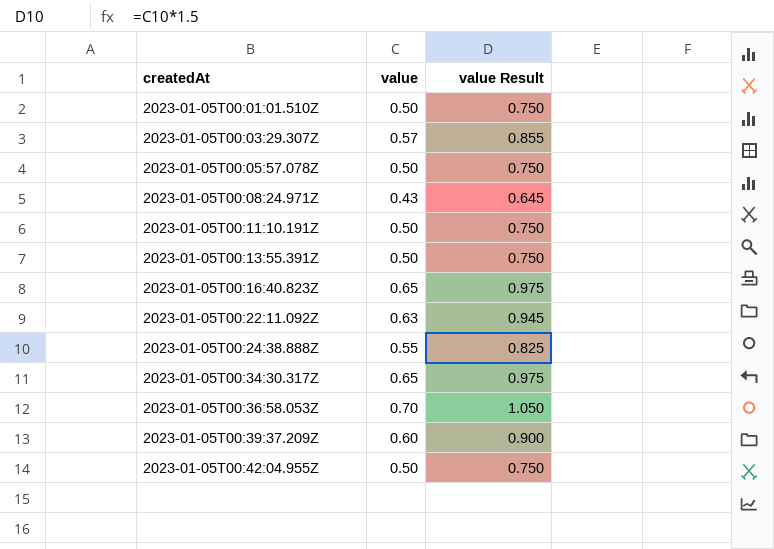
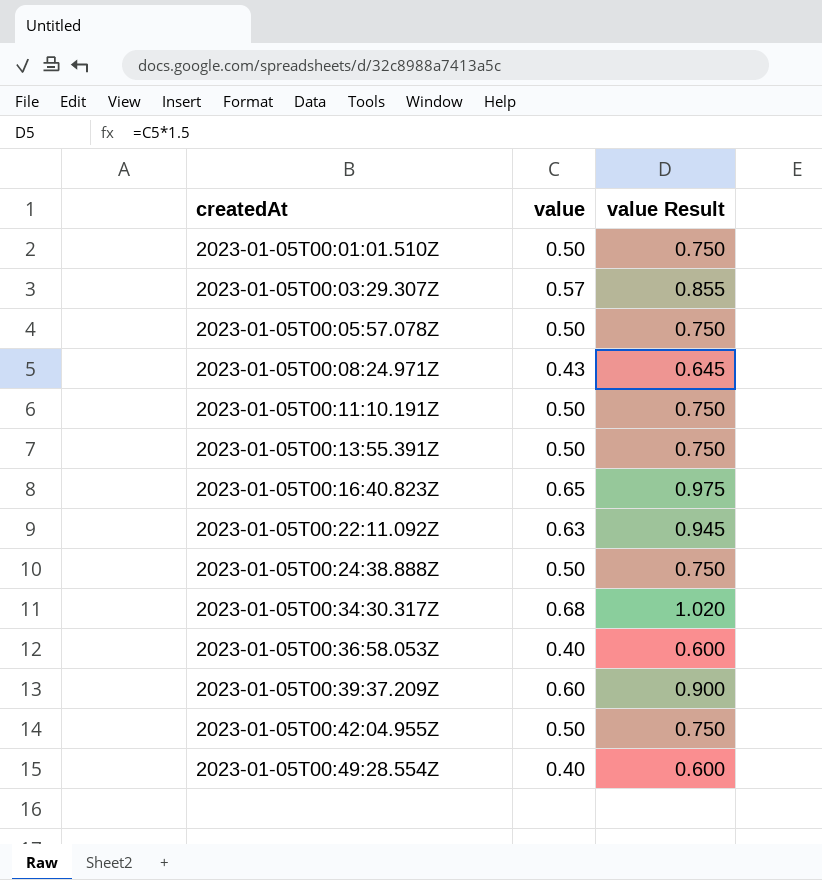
2023-01-05T00:24:38.888Z | value: 0.55 -> 0.50
2023-01-05T00:24:38.888Z | value Result: 0.825 -> 0.750
2023-01-05T00:34:30.317Z | value: 0.65 -> 0.68
2023-01-05T00:34:30.317Z | value Result: 0.975 -> 1.020
2023-01-05T00:36:58.053Z | value: 0.70 -> 0.40
2023-01-05T00:36:58.053Z | value Result: 1.050 -> 0.600
row 2023-01-05T00:49:28.554Z: none -> 0.40 | 0.600

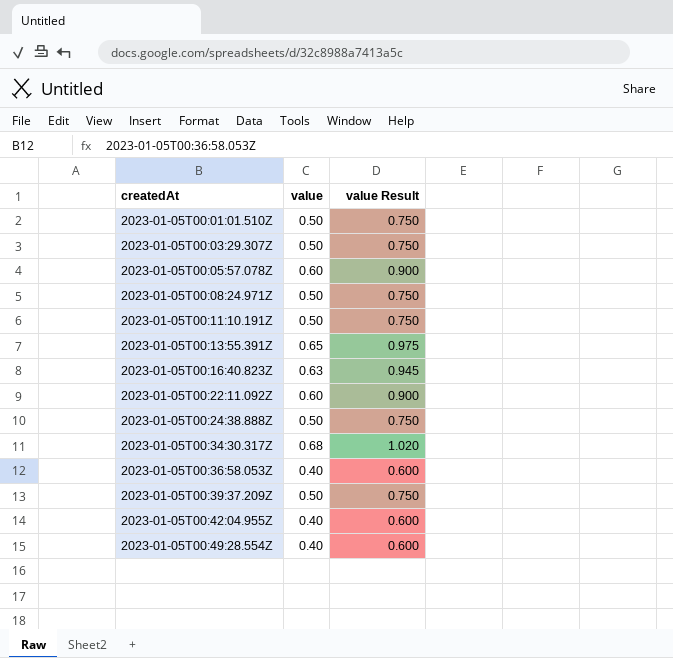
2023-01-05T00:03:29.307Z | value: 0.57 -> 0.50
2023-01-05T00:03:29.307Z | value Result: 0.855 -> 0.750
2023-01-05T00:05:57.078Z | value: 0.50 -> 0.60
2023-01-05T00:05:57.078Z | value Result: 0.750 -> 0.900
2023-01-05T00:08:24.971Z | value: 0.43 -> 0.50
2023-01-05T00:08:24.971Z | value Result: 0.645 -> 0.750
2023-01-05T00:13:55.391Z | value: 0.50 -> 0.65
2023-01-05T00:13:55.391Z | value Result: 0.750 -> 0.975
2023-01-05T00:16:40.823Z | value: 0.65 -> 0.63
2023-01-05T00:16:40.823Z | value Result: 0.975 -> 0.945
2023-01-05T00:22:11.092Z | value: 0.63 -> 0.60
2023-01-05T00:22:11.092Z | value Result: 0.945 -> 0.900
2023-01-05T00:39:37.209Z | value: 0.60 -> 0.50
2023-01-05T00:39:37.209Z | value Result: 0.900 -> 0.750
2023-01-05T00:42:04.955Z | value: 0.50 -> 0.40
2023-01-05T00:42:04.955Z | value Result: 0.750 -> 0.600

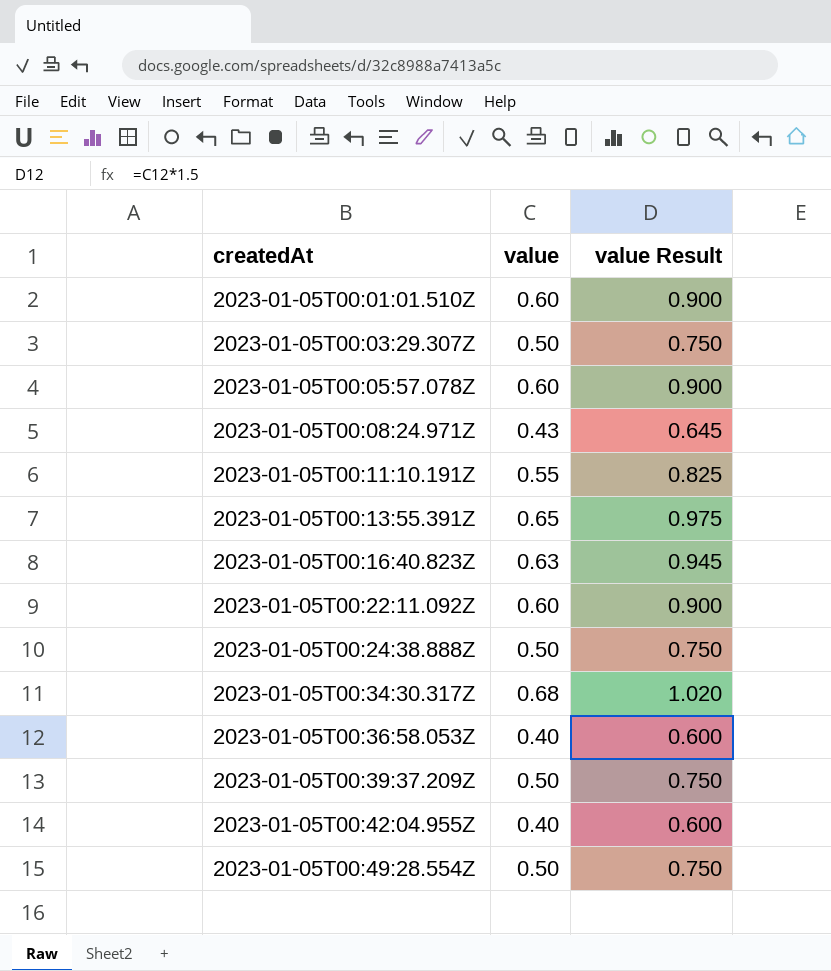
2023-01-05T00:01:01.510Z | value: 0.50 -> 0.60
2023-01-05T00:01:01.510Z | value Result: 0.750 -> 0.900
2023-01-05T00:08:24.971Z | value: 0.50 -> 0.43
2023-01-05T00:08:24.971Z | value Result: 0.750 -> 0.645
2023-01-05T00:11:10.191Z | value: 0.50 -> 0.55
2023-01-05T00:11:10.191Z | value Result: 0.750 -> 0.825
2023-01-05T00:49:28.554Z | value: 0.40 -> 0.50
2023-01-05T00:49:28.554Z | value Result: 0.600 -> 0.750

